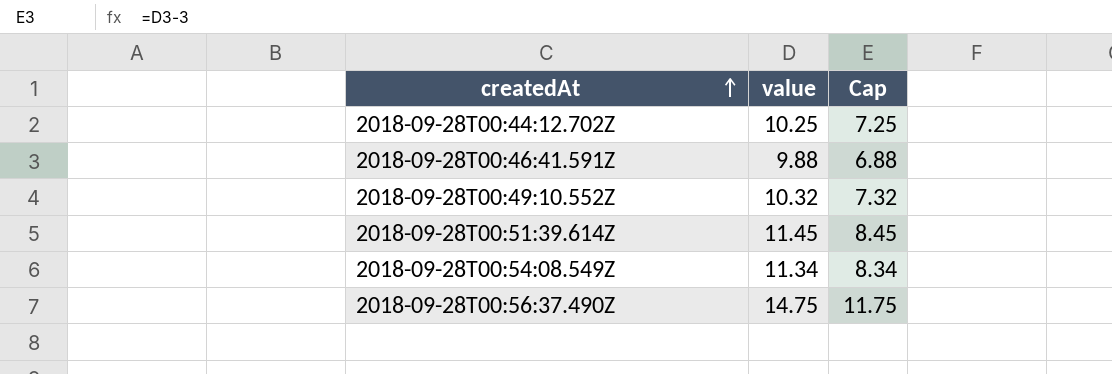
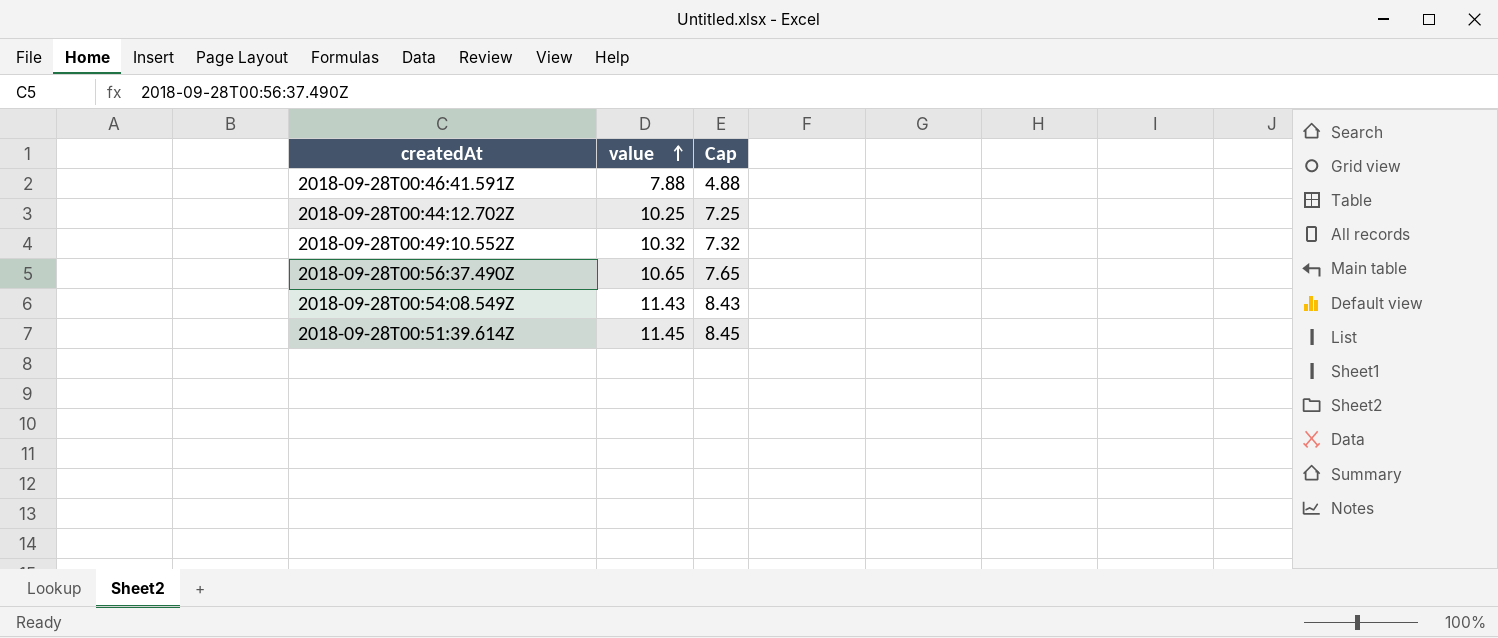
row order: createdAt ascending -> value ascending
2018-09-28T00:46:41.591Z | value: 9.88 -> 7.88
2018-09-28T00:46:41.591Z | Cap: 6.88 -> 4.88
2018-09-28T00:56:37.490Z | value: 14.75 -> 10.65
2018-09-28T00:56:37.490Z | Cap: 11.75 -> 7.65
2018-09-28T00:54:08.549Z | value: 11.34 -> 11.43
2018-09-28T00:54:08.549Z | Cap: 8.34 -> 8.43

